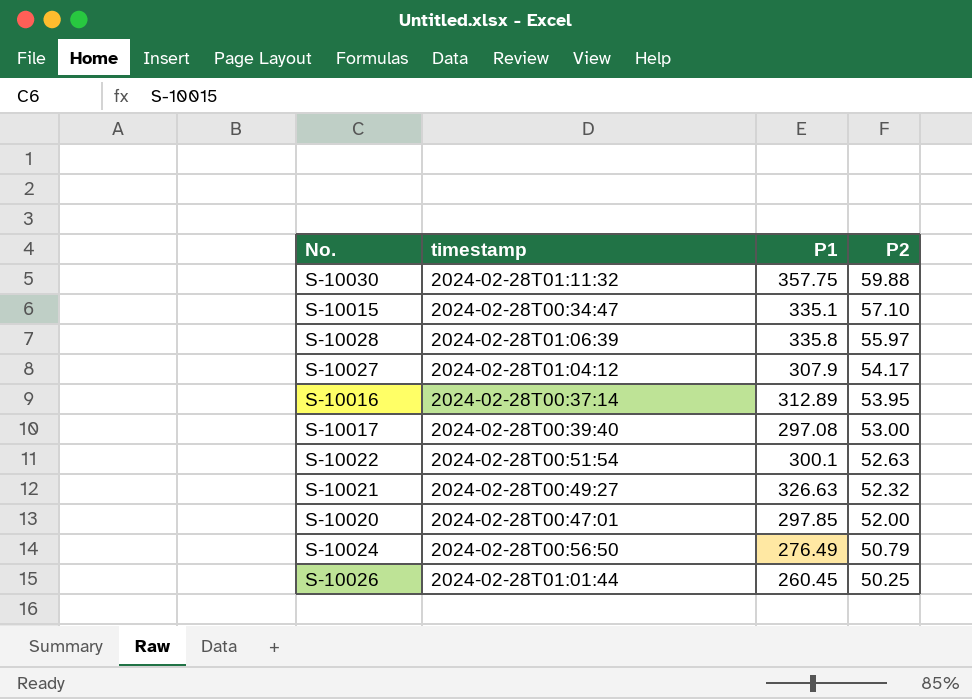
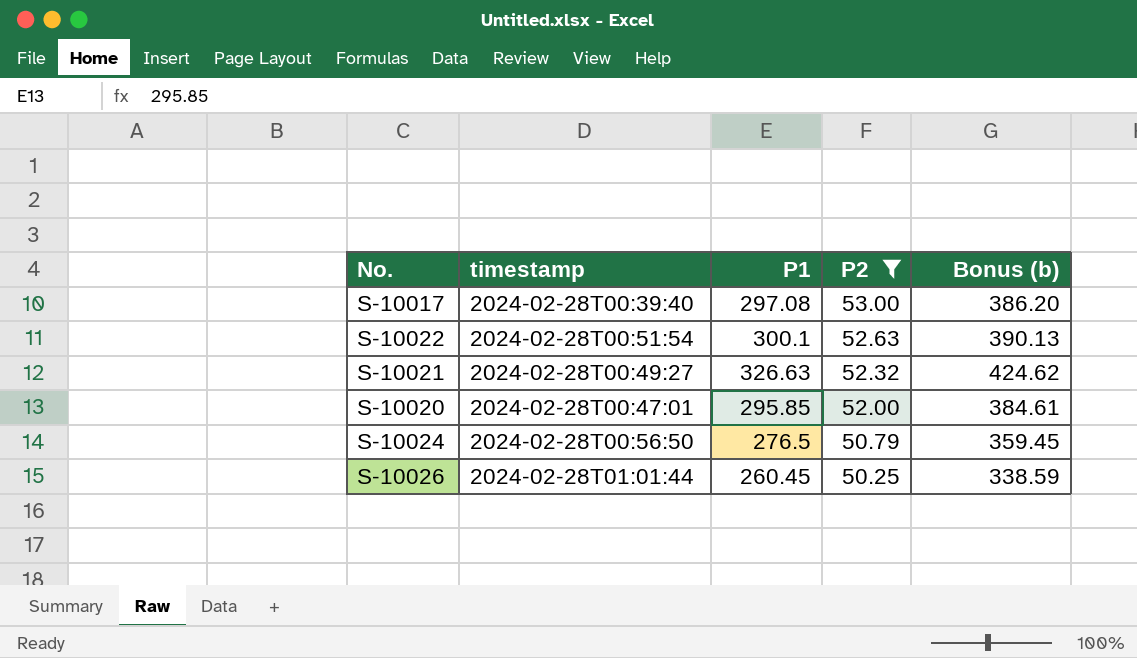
filter: none -> P2 <= 53.00
column Bonus (b) | formula: none -> [P1] * 1.3
S-10020 | P1: 297.85 -> 295.85
S-10024 | P1: 276.49 -> 276.5

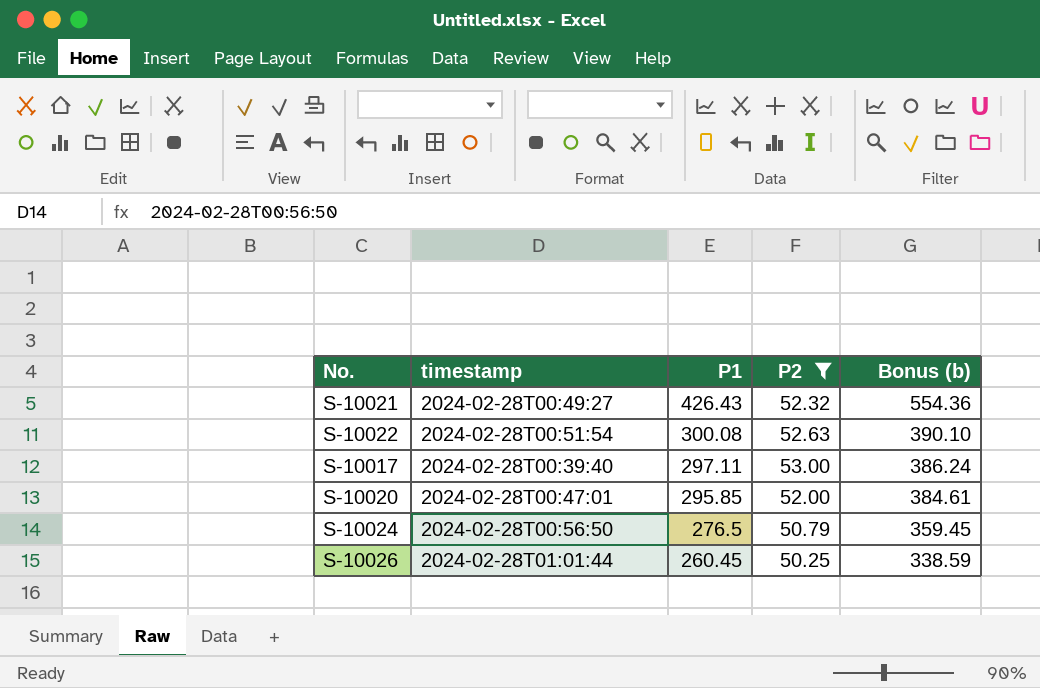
row order: P2 descending -> P1 descending
S-10021 | P1: 326.63 -> 426.43
S-10021 | Bonus (b): 424.62 -> 554.36
S-10022 | P1: 300.1 -> 300.08
S-10022 | Bonus (b): 390.13 -> 390.10
S-10017 | P1: 297.08 -> 297.11
S-10017 | Bonus (b): 386.20 -> 386.24

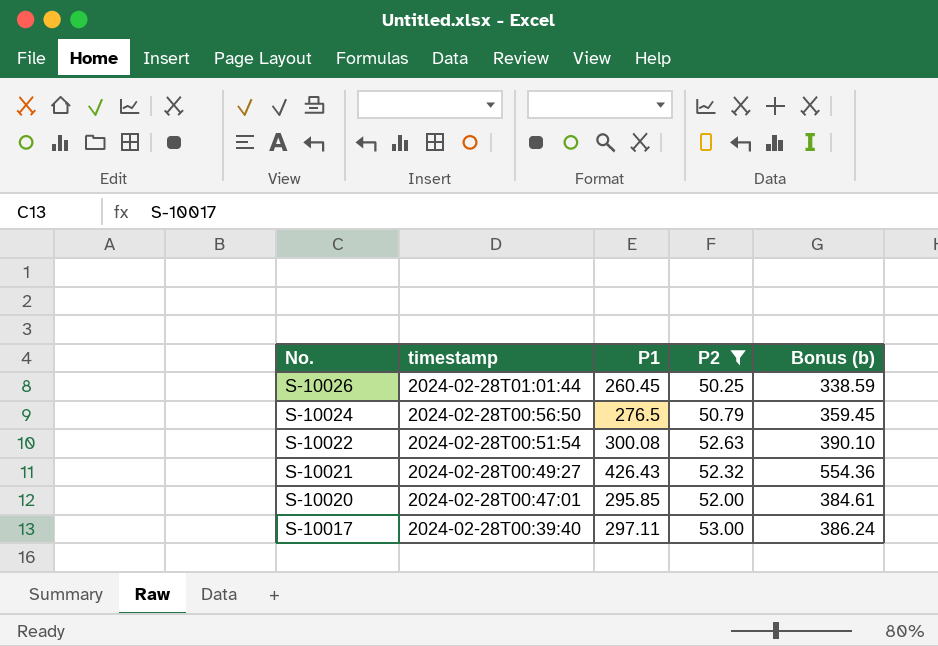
row order: P1 descending -> No. descending

